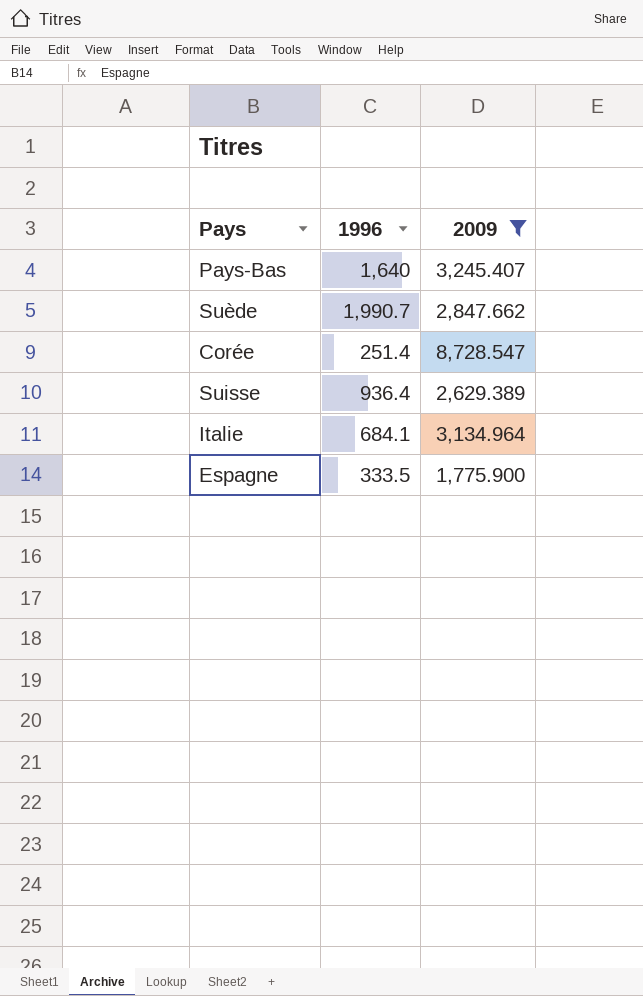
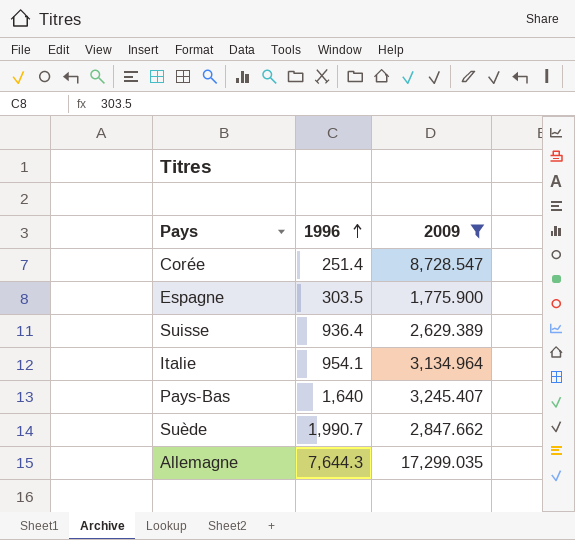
row order: none -> 1996 ascending
Espagne | 1996: 333.5 -> 303.5
Italie | 1996: 684.1 -> 954.1
row Allemagne: none -> 7,644.3 | 17,299.035

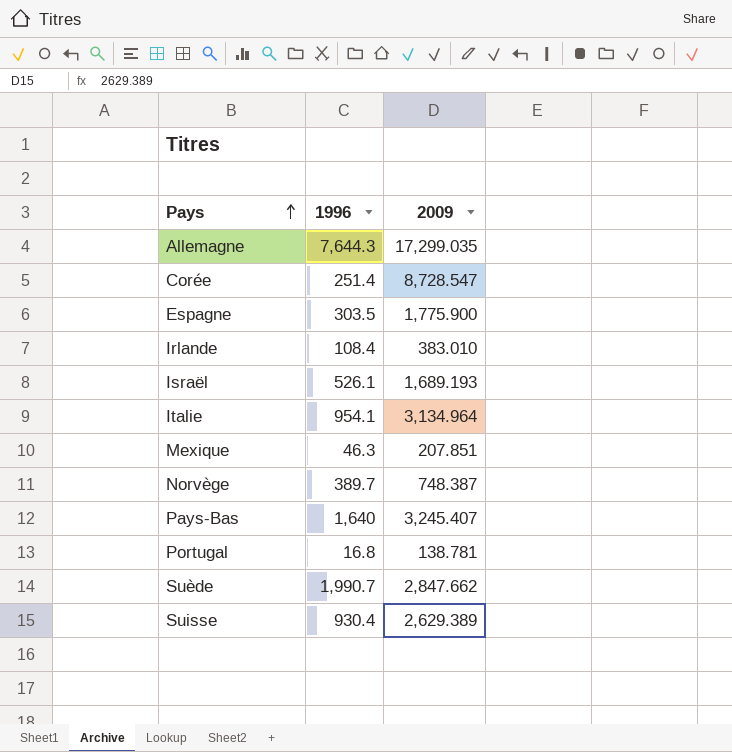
filter: 2009 >= 1,775.900 -> none
row order: 1996 ascending -> Pays ascending
Suisse | 1996: 936.4 -> 930.4

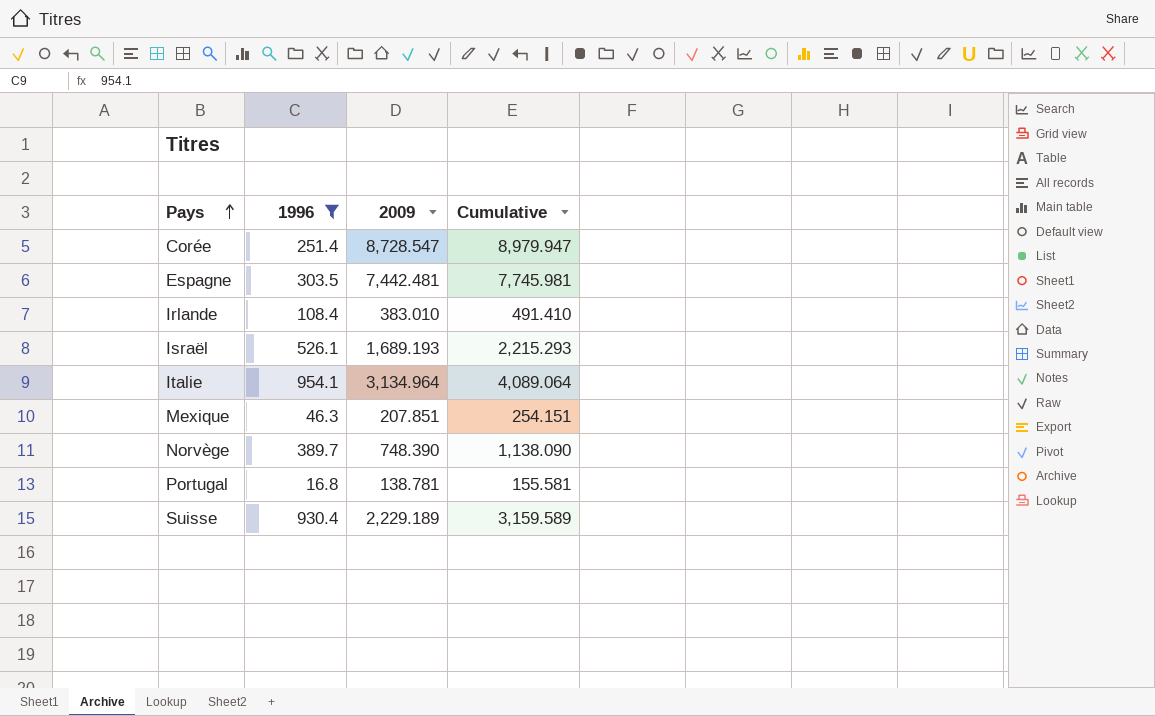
filter: none -> 1996 <= 954.1
column Cumulative | formula: none -> [1996] + [2009]
Espagne | 2009: 1,775.900 -> 7,442.481
Norvège | 2009: 748.387 -> 748.390
Suisse | 2009: 2,629.389 -> 2,229.189

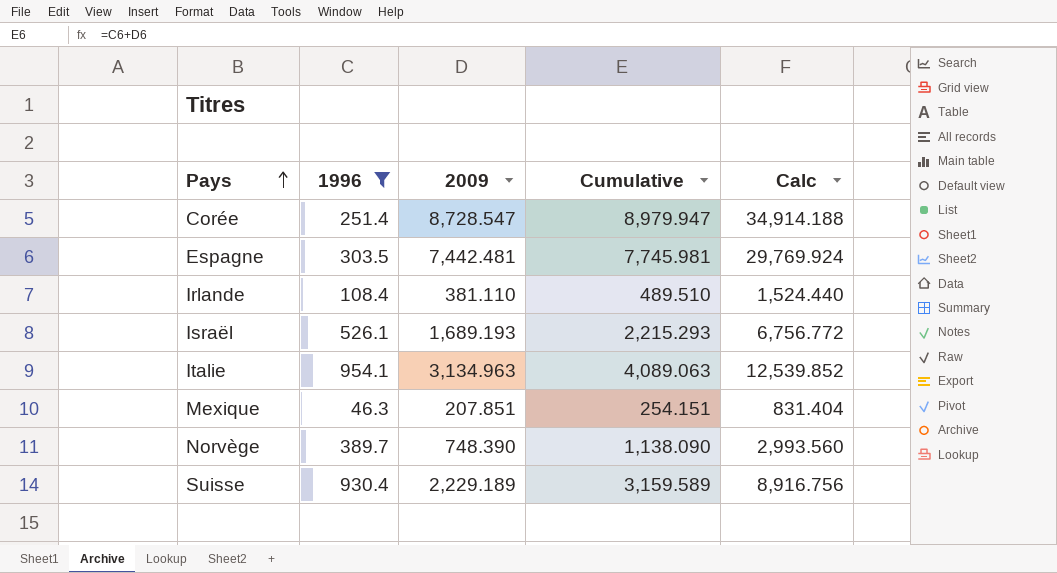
column Calc | formula: none -> [2009] * 4
row Portugal: 16.8 | 138.781 | 155.581 -> none
Irlande | 2009: 383.010 -> 381.110
Irlande | Cumulative: 491.410 -> 489.510
Italie | 2009: 3,134.964 -> 3,134.963
Italie | Cumulative: 4,089.064 -> 4,089.063

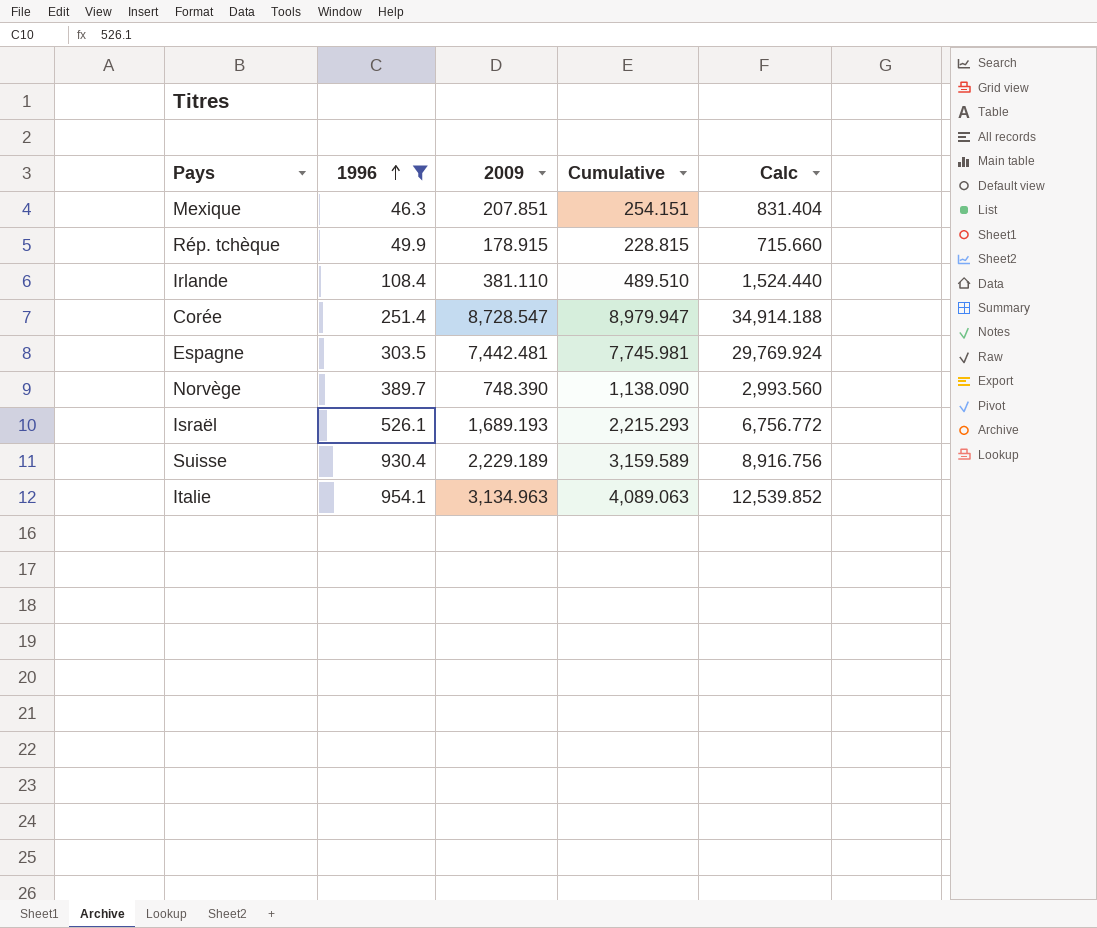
row order: Pays ascending -> 1996 ascending
row Rép. tchèque: none -> 49.9 | 178.915 | 228.815 | 715.660

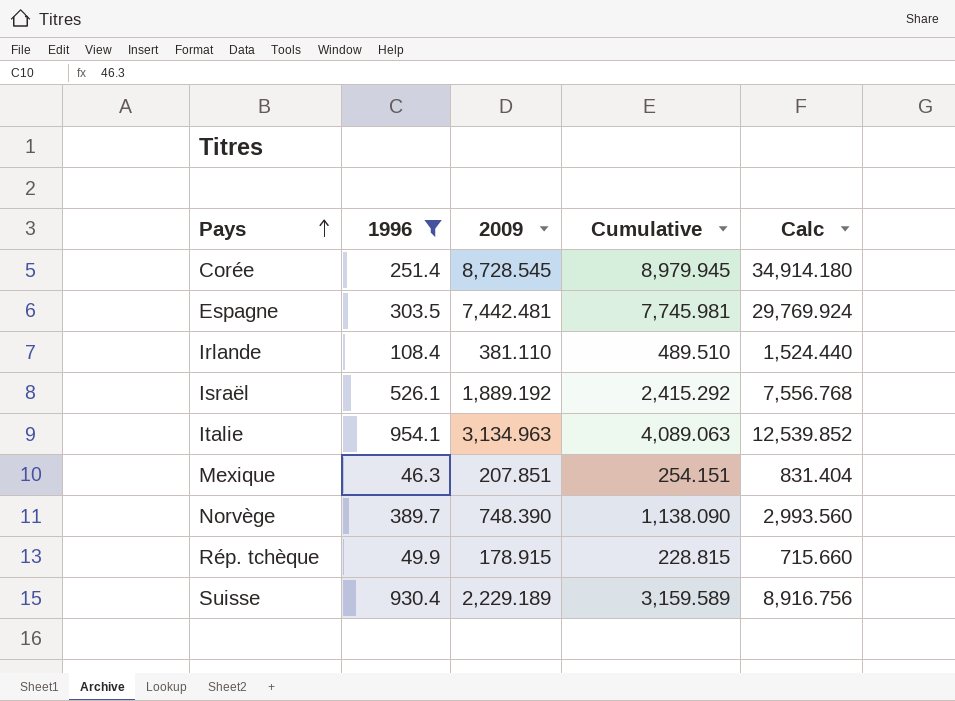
row order: 1996 ascending -> Pays ascending
Corée | 2009: 8,728.547 -> 8,728.545
Corée | Cumulative: 8,979.947 -> 8,979.945
Corée | Calc: 34,914.188 -> 34,914.180
Israël | 2009: 1,689.193 -> 1,889.192
Israël | Cumulative: 2,215.293 -> 2,415.292
Israël | Calc: 6,756.772 -> 7,556.768

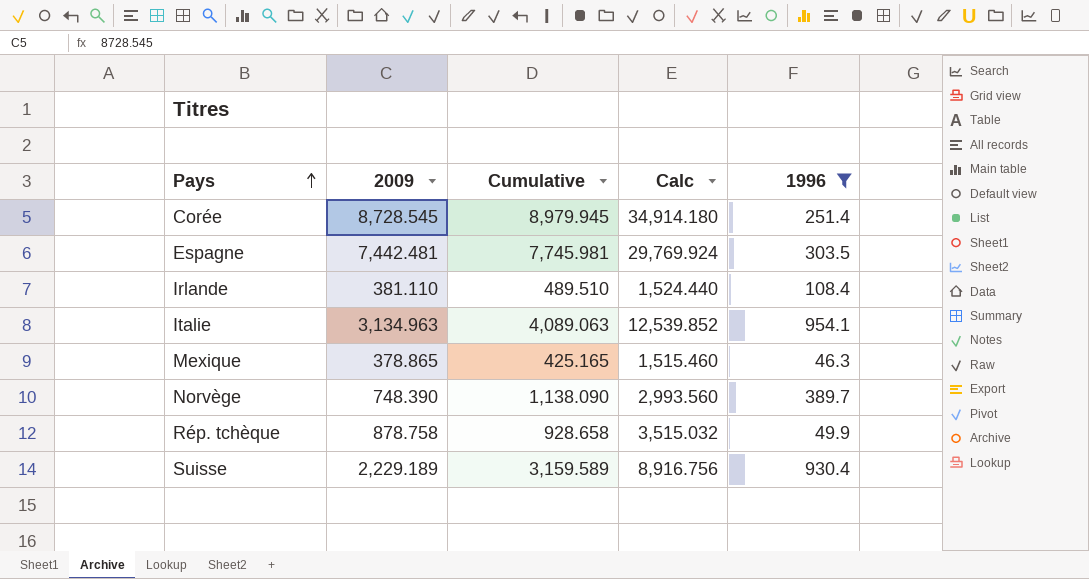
column 1996 | position: 2 -> 5
row Israël: 526.1 | 1,889.192 | 2,415.292 | 7,556.768 -> none
Mexique | 2009: 207.851 -> 378.865
Mexique | Cumulative: 254.151 -> 425.165
Mexique | Calc: 831.404 -> 1,515.460
Rép. tchèque | 2009: 178.915 -> 878.758
Rép. tchèque | Cumulative: 228.815 -> 928.658
Rép. tchèque | Calc: 715.660 -> 3,515.032

